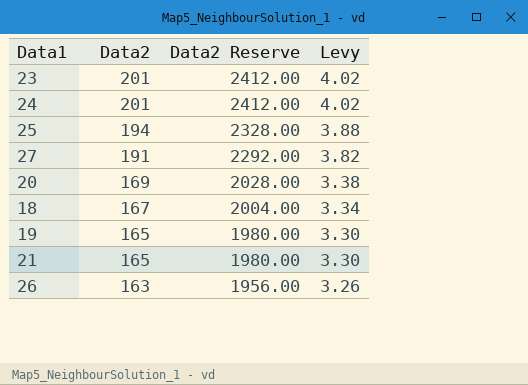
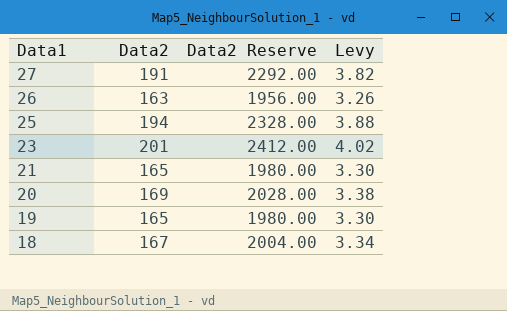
row order: Data2 descending -> Data1 descending
row 24: 201 | 2412.00 | 4.02 -> none

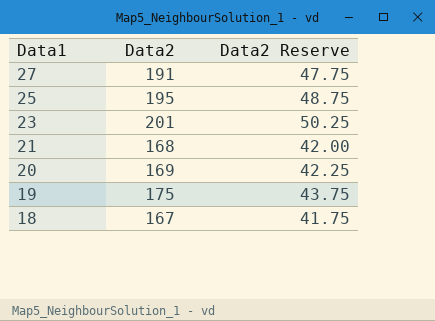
column Levy | formula: [Data2] * 0.02 -> none
column Data2 Reserve | formula: [Data2] * 12 -> [Data2] * 0.25
row 26: 163 | 1956.00 | 3.26 -> none
25 | Data2: 194 -> 195
21 | Data2: 165 -> 168
19 | Data2: 165 -> 175

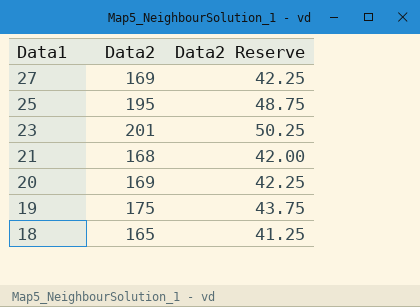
27 | Data2: 191 -> 169
27 | Data2 Reserve: 47.75 -> 42.25
18 | Data2: 167 -> 165
18 | Data2 Reserve: 41.75 -> 41.25

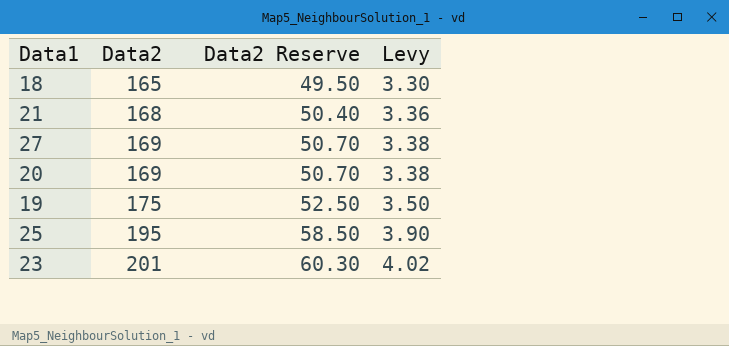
row order: Data1 descending -> Data2 ascending
column Data2 Reserve | formula: [Data2] * 0.25 -> [Data2] * 0.3
column Levy | formula: none -> [Data2] * 0.02

